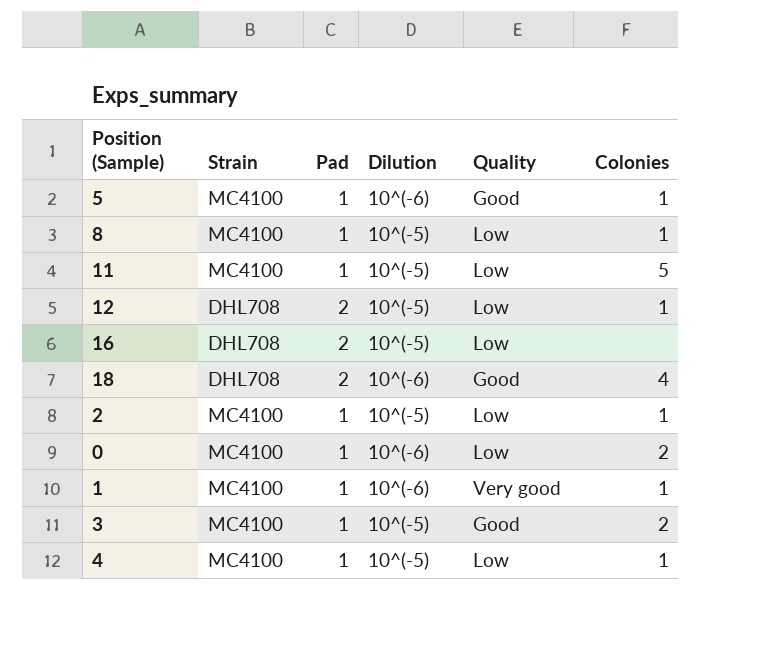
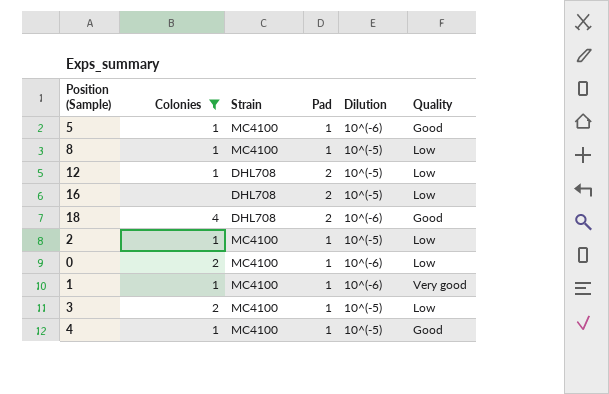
filter: none -> Colonies != 5
column Colonies | position: 6 -> 2
3 | Quality: Good -> Low
4 | Quality: Low -> Good

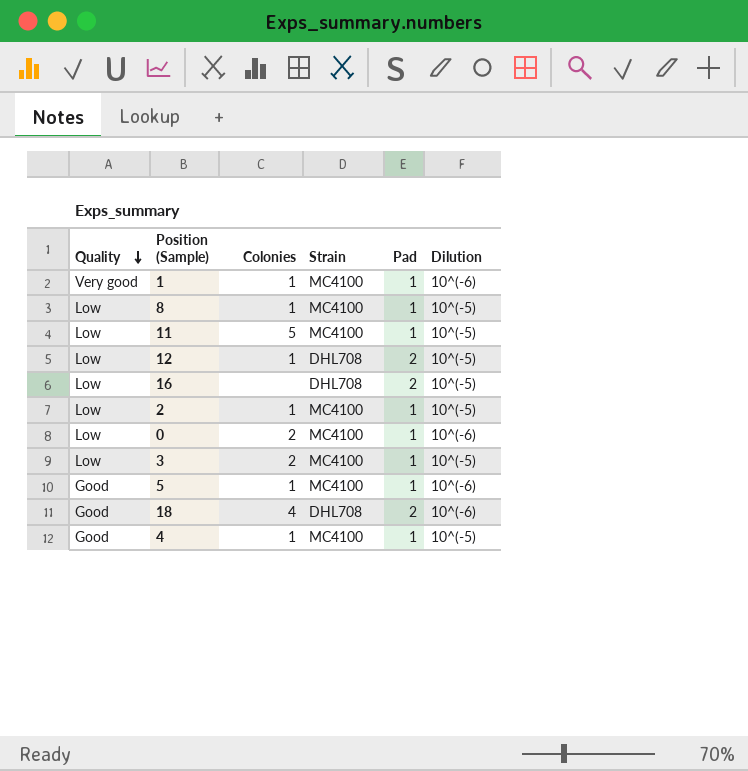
filter: Colonies != 5 -> none
row order: none -> Quality descending
column Quality | position: 6 -> 1

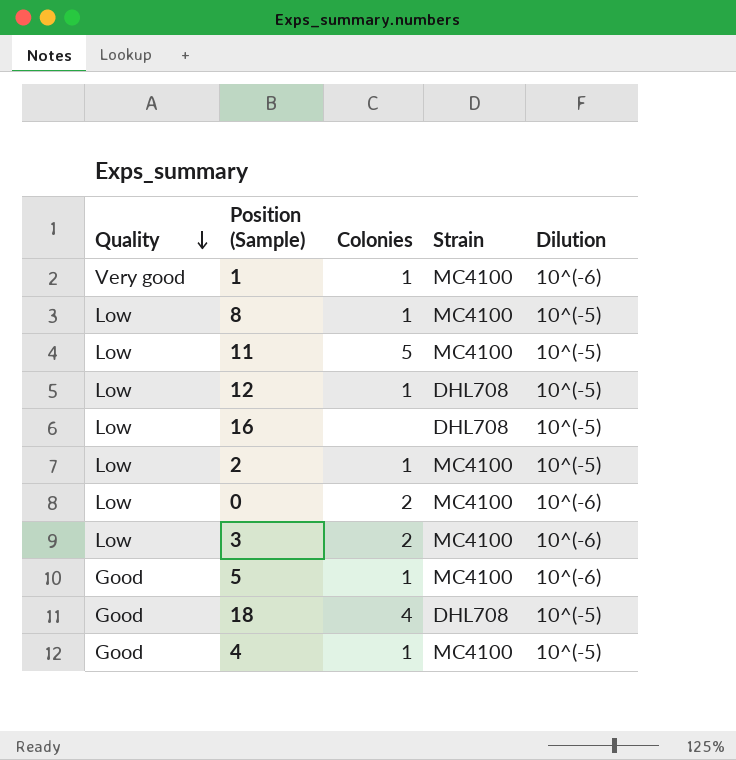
column Pad | position: 5 -> none
3 | Dilution: 10^(-5) -> 10^(-6)
18 | Dilution: 10^(-6) -> 10^(-5)

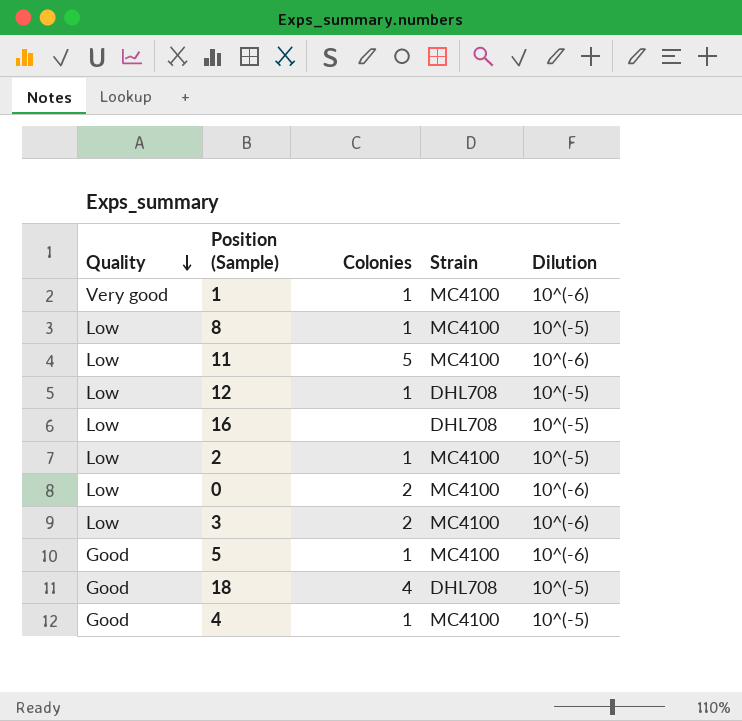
11 | Dilution: 10^(-5) -> 10^(-6)

